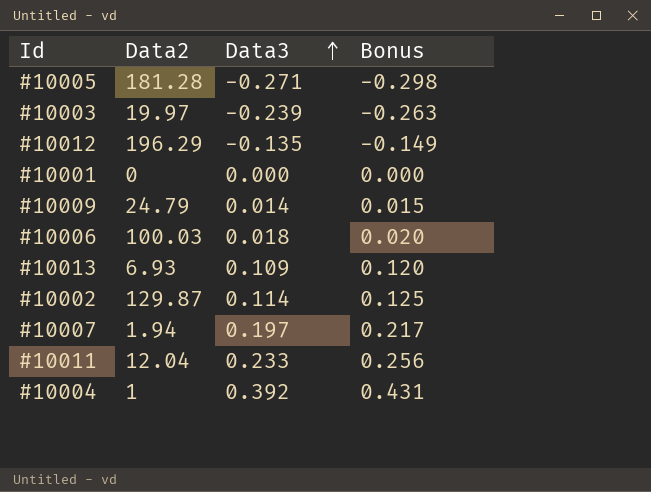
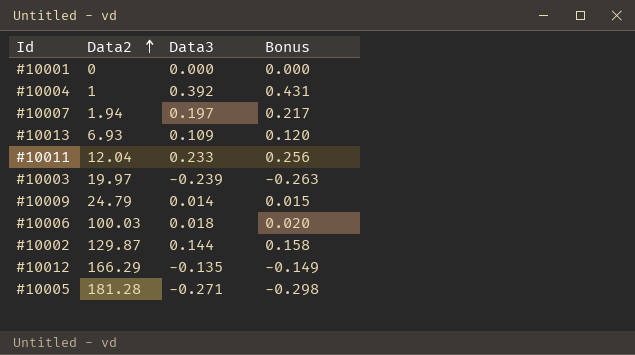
row order: Data3 ascending -> Data2 ascending
#10002 | Data3: 0.114 -> 0.144
#10002 | Bonus: 0.125 -> 0.158
#10012 | Data2: 196.29 -> 166.29

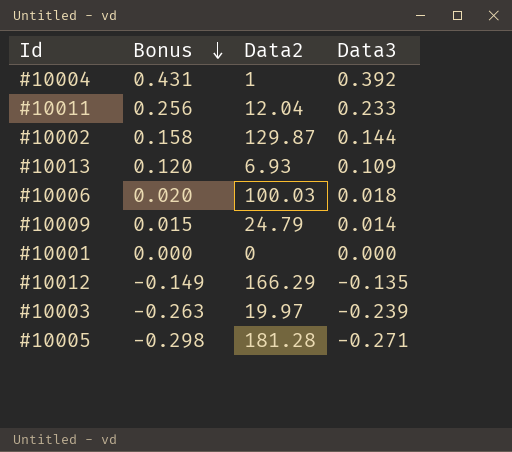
row order: Data2 ascending -> Bonus descending
column Bonus | position: 4 -> 2
row #10007: 1.94 | 0.197 | 0.217 -> none

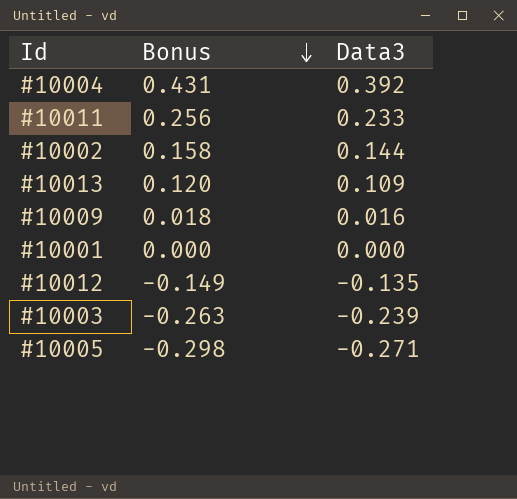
column Data2 | position: 3 -> none
row #10006: 0.020 | 100.03 | 0.018 -> none
#10009 | Bonus: 0.015 -> 0.018
#10009 | Data3: 0.014 -> 0.016

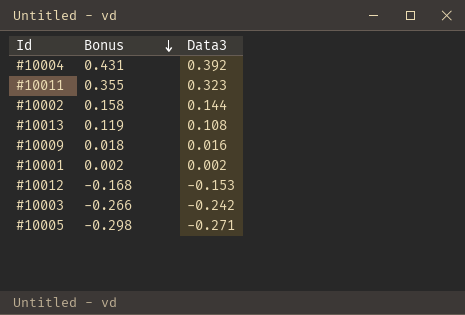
#10011 | Bonus: 0.256 -> 0.355
#10011 | Data3: 0.233 -> 0.323
#10013 | Bonus: 0.120 -> 0.119
#10013 | Data3: 0.109 -> 0.108
#10001 | Bonus: 0.000 -> 0.002
#10001 | Data3: 0.000 -> 0.002
#10012 | Bonus: -0.149 -> -0.168
#10012 | Data3: -0.135 -> -0.153
#10003 | Bonus: -0.263 -> -0.266
#10003 | Data3: -0.239 -> -0.242

